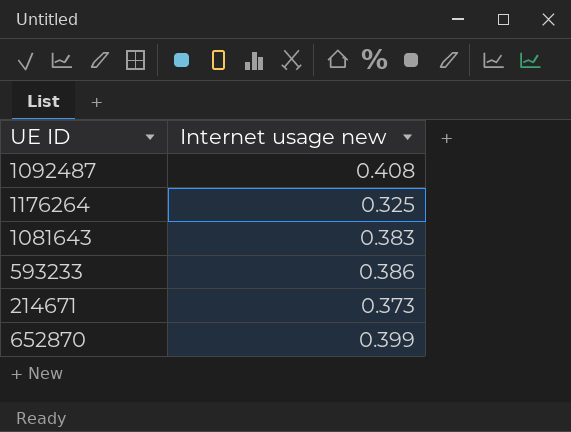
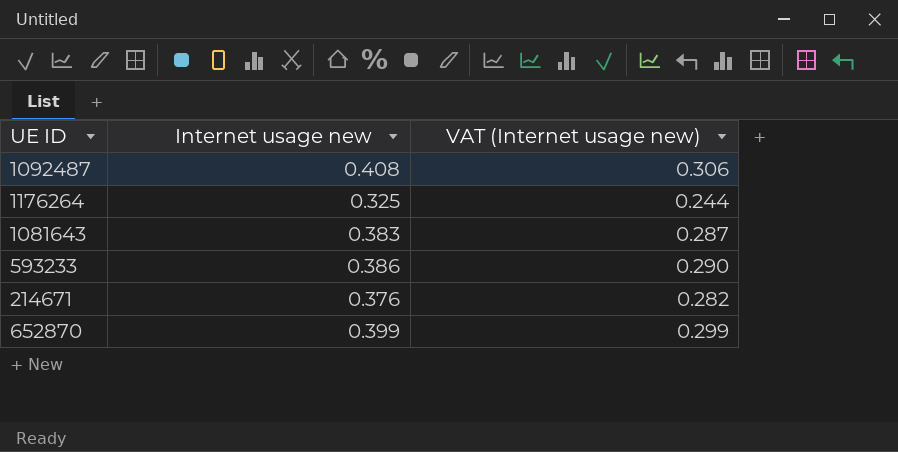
column VAT (Internet usage new) | formula: none -> [Internet usage new] * 0.75
214671 | Internet usage new: 0.373 -> 0.376

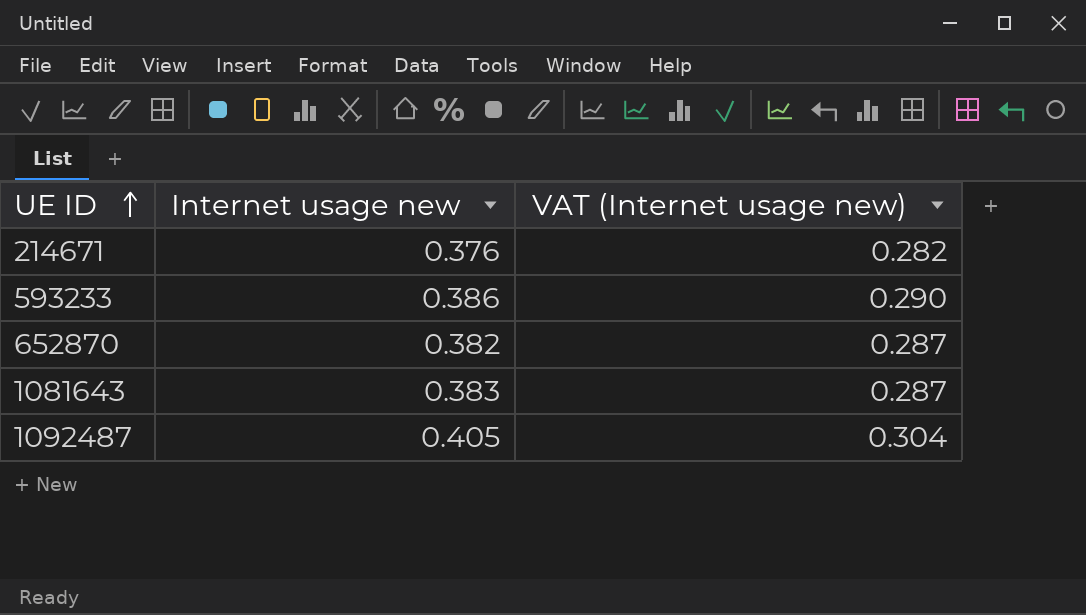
row order: none -> UE ID ascending
row 1176264: 0.325 | 0.244 -> none
652870 | Internet usage new: 0.399 -> 0.382
652870 | VAT (Internet usage new): 0.299 -> 0.287
1092487 | Internet usage new: 0.408 -> 0.405
1092487 | VAT (Internet usage new): 0.306 -> 0.304

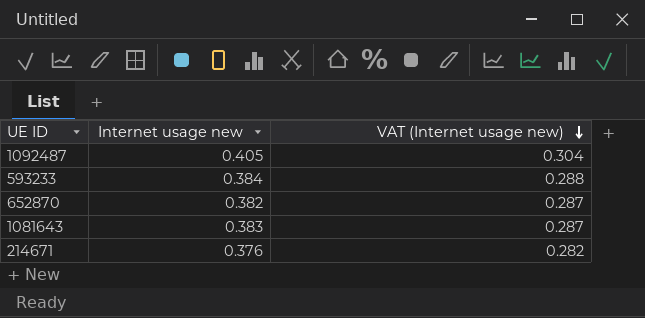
row order: UE ID ascending -> VAT (Internet usage new) descending
593233 | Internet usage new: 0.386 -> 0.384
593233 | VAT (Internet usage new): 0.290 -> 0.288

